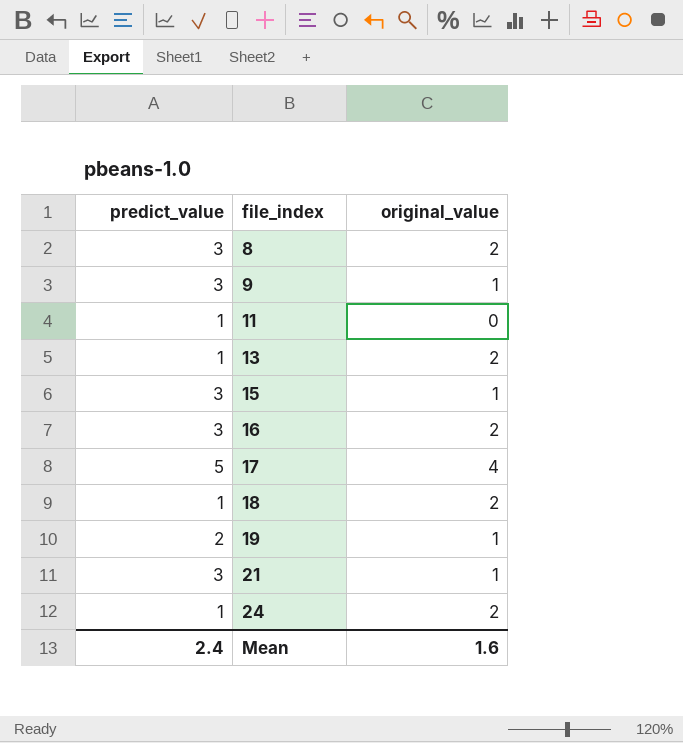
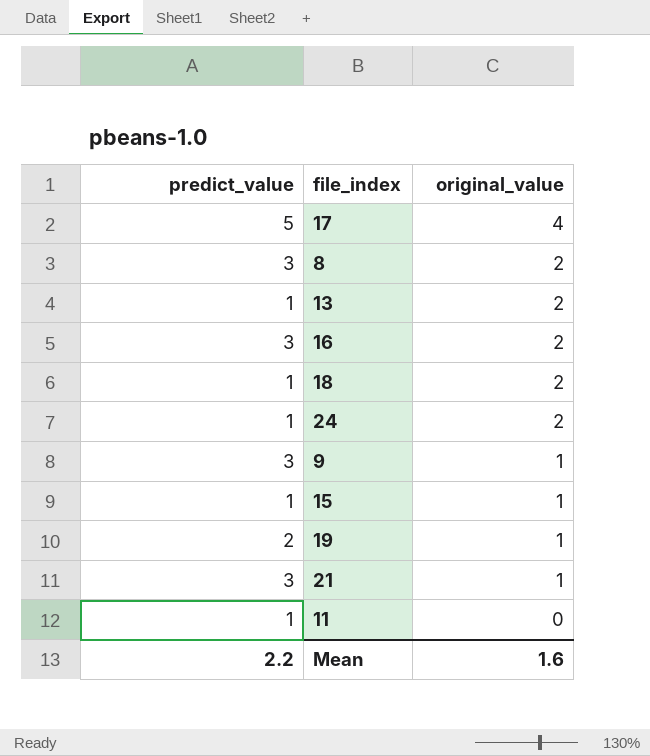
row order: file_index ascending -> original_value descending
15 | predict_value: 3 -> 1
Mean | predict_value: 2.4 -> 2.2

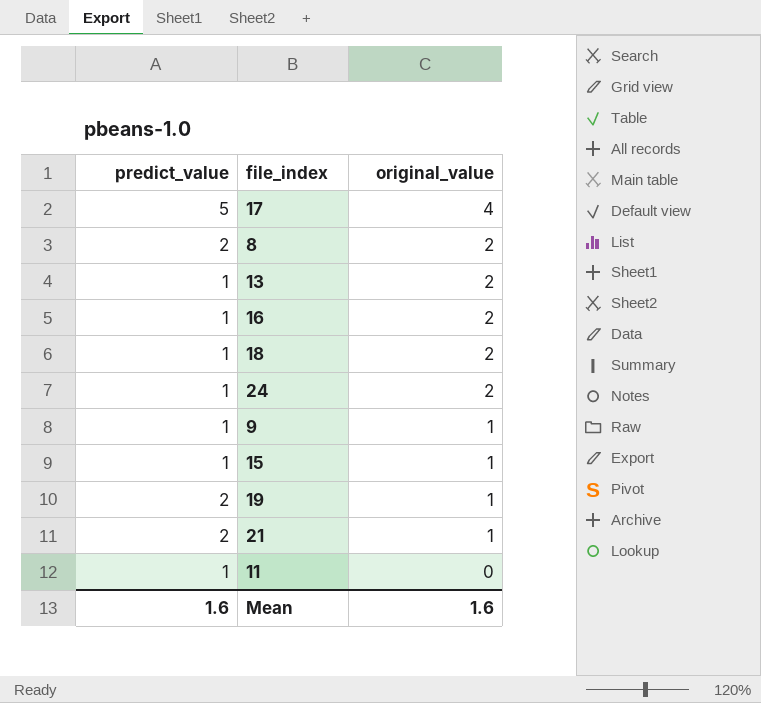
8 | predict_value: 3 -> 2
16 | predict_value: 3 -> 1
9 | predict_value: 3 -> 1
21 | predict_value: 3 -> 2
Mean | predict_value: 2.2 -> 1.6

